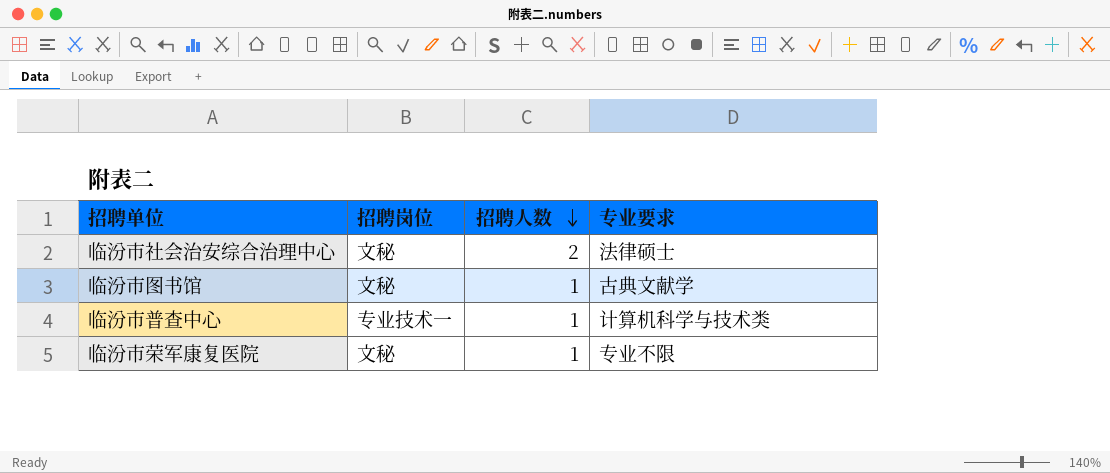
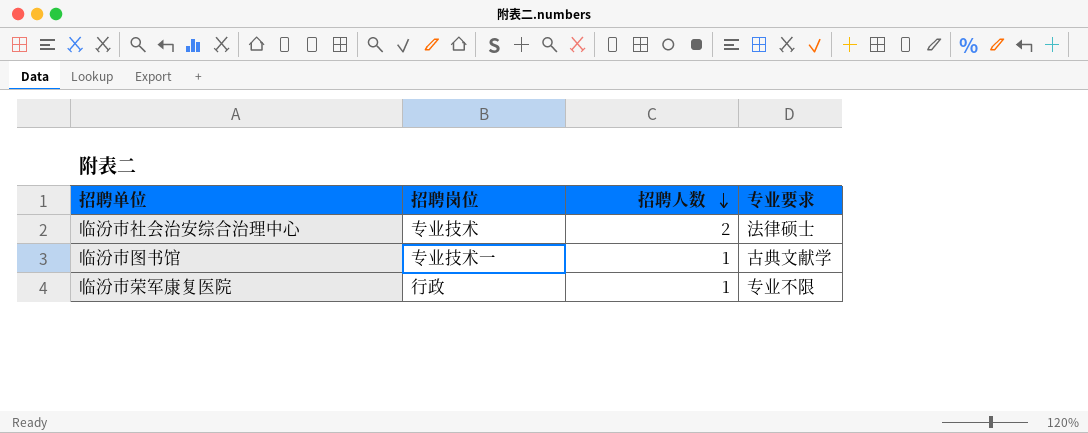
row 临汾市普查中心: 专业技术一 | 1 | 计算机科学与技术类 -> none
临汾市社会治安综合治理中心 | 招聘岗位: 文秘 -> 专业技术
临汾市图书馆 | 招聘岗位: 文秘 -> 专业技术一
临汾市荣军康复医院 | 招聘岗位: 文秘 -> 行政

